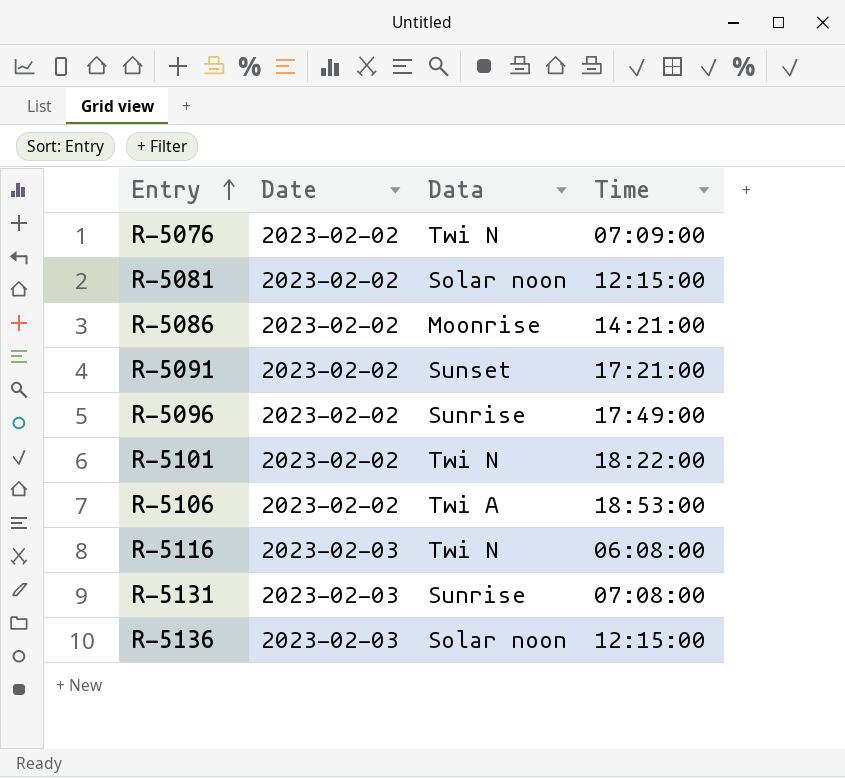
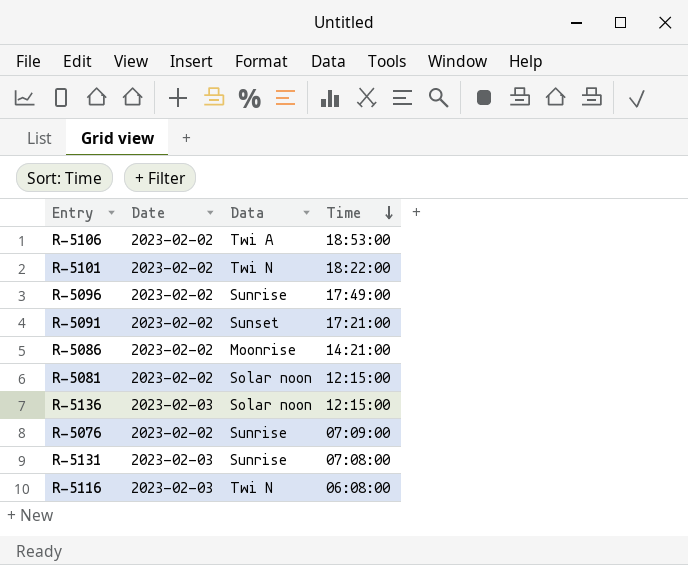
row order: Entry ascending -> Time descending
R-5076 | Data: Twi N -> Sunrise

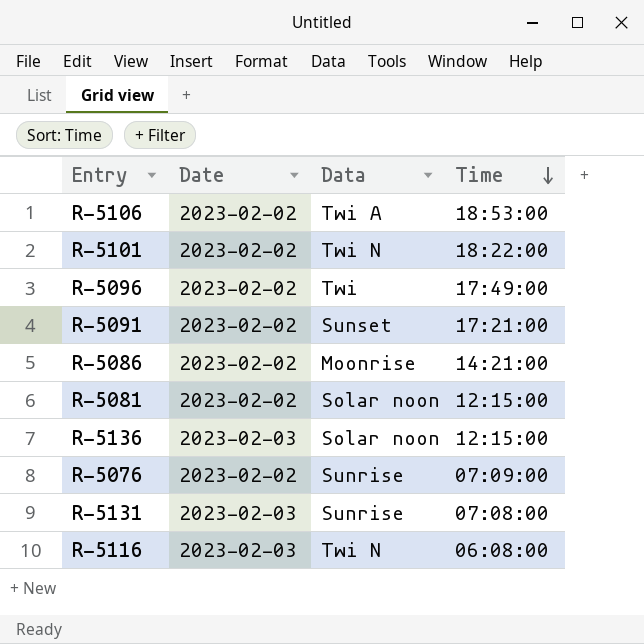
R-5096 | Data: Sunrise -> Twi

